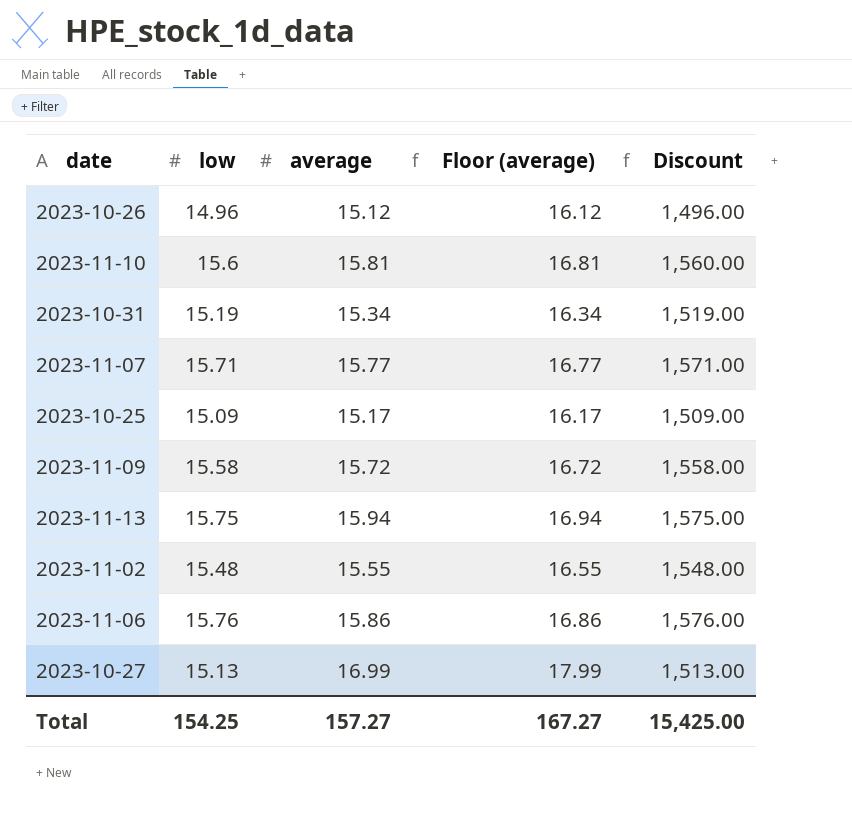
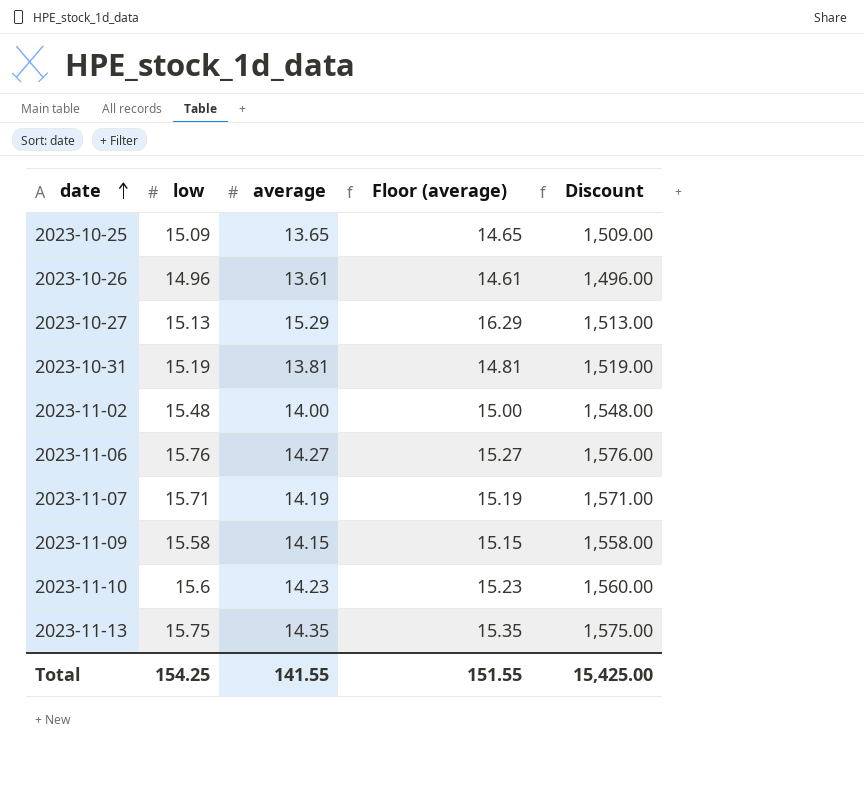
row order: none -> date ascending
2023-10-25 | average: 15.17 -> 13.65
2023-10-25 | Floor (average): 16.17 -> 14.65
2023-10-26 | average: 15.12 -> 13.61
2023-10-26 | Floor (average): 16.12 -> 14.61
2023-10-27 | average: 16.99 -> 15.29
2023-10-27 | Floor (average): 17.99 -> 16.29
2023-10-31 | average: 15.34 -> 13.81
2023-10-31 | Floor (average): 16.34 -> 14.81
2023-11-02 | average: 15.55 -> 14.00
2023-11-02 | Floor (average): 16.55 -> 15.00
2023-11-06 | average: 15.86 -> 14.27
2023-11-06 | Floor (average): 16.86 -> 15.27
2023-11-07 | average: 15.77 -> 14.19
2023-11-07 | Floor (average): 16.77 -> 15.19
2023-11-09 | average: 15.72 -> 14.15
2023-11-09 | Floor (average): 16.72 -> 15.15
2023-11-10 | average: 15.81 -> 14.23
2023-11-10 | Floor (average): 16.81 -> 15.23
2023-11-13 | average: 15.94 -> 14.35
2023-11-13 | Floor (average): 16.94 -> 15.35
Total | average: 157.27 -> 141.55
Total | Floor (average): 167.27 -> 151.55

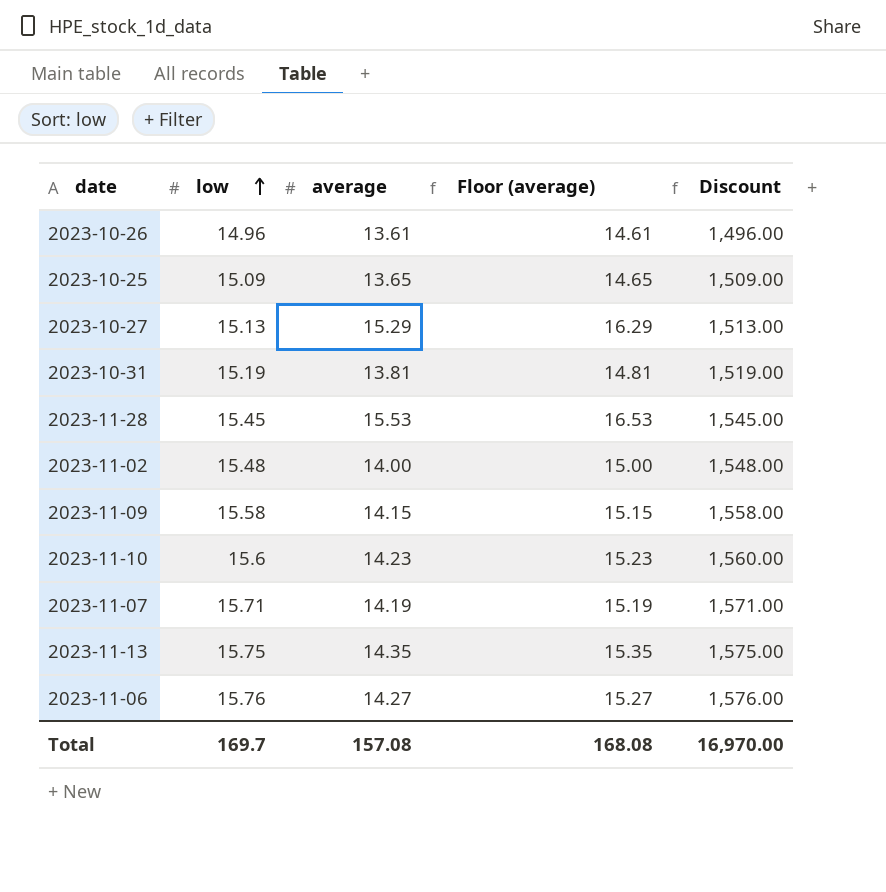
row order: date ascending -> low ascending
row 2023-11-28: none -> 15.45 | 15.53 | 16.53 | 1,545.00
Total | low: 154.25 -> 169.7
Total | average: 141.55 -> 157.08
Total | Floor (average): 151.55 -> 168.08
Total | Discount: 15,425.00 -> 16,970.00

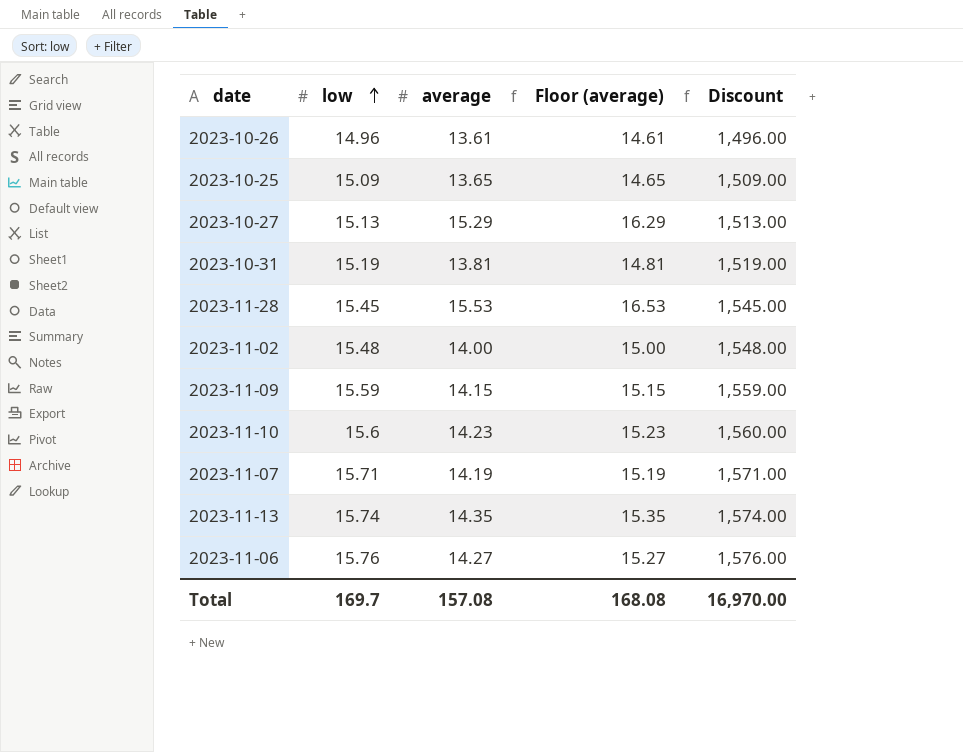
2023-11-09 | low: 15.58 -> 15.59
2023-11-09 | Discount: 1,558.00 -> 1,559.00
2023-11-13 | low: 15.75 -> 15.74
2023-11-13 | Discount: 1,575.00 -> 1,574.00

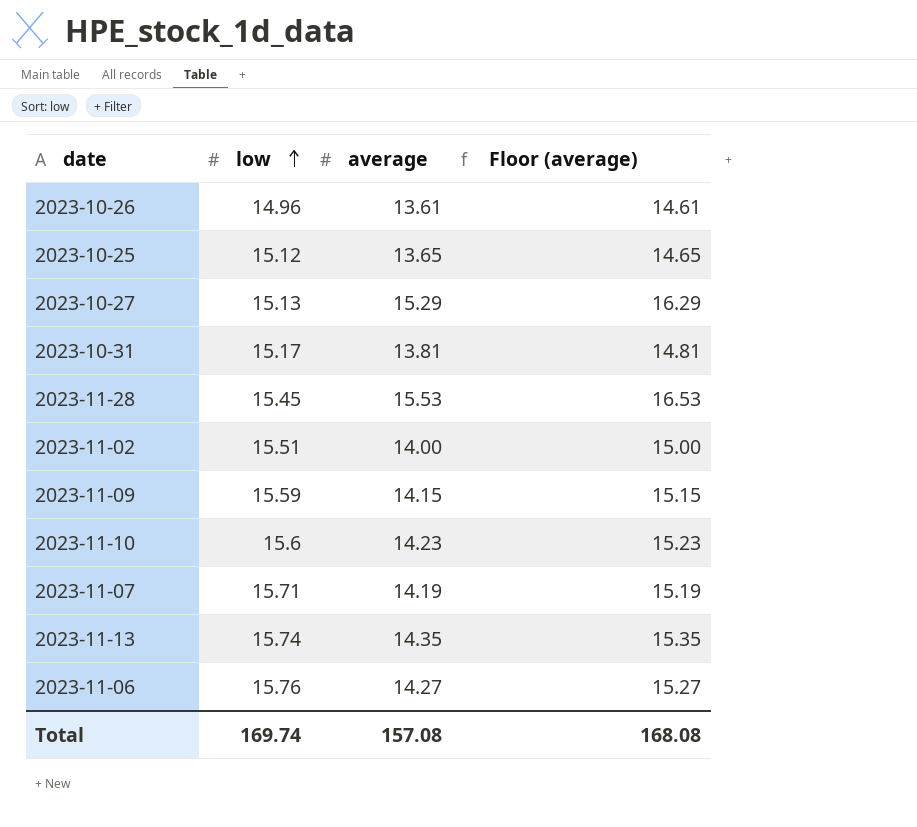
column Discount | formula: [low] * 100 -> none
2023-10-25 | low: 15.09 -> 15.12
2023-10-31 | low: 15.19 -> 15.17
2023-11-02 | low: 15.48 -> 15.51
Total | low: 169.7 -> 169.74

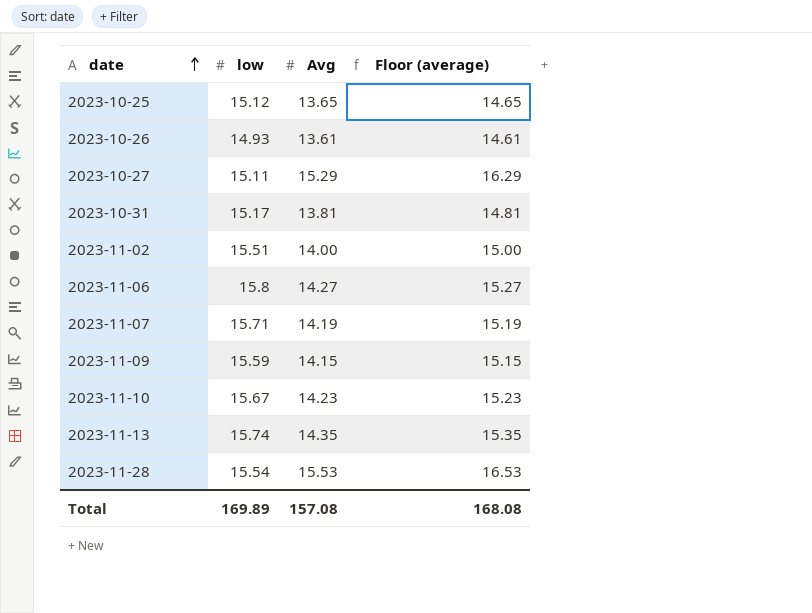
row order: low ascending -> date ascending
column name: average -> Avg
2023-10-26 | low: 14.96 -> 14.93
2023-10-27 | low: 15.13 -> 15.11
2023-11-06 | low: 15.76 -> 15.8
2023-11-10 | low: 15.6 -> 15.67
2023-11-28 | low: 15.45 -> 15.54
Total | low: 169.74 -> 169.89

